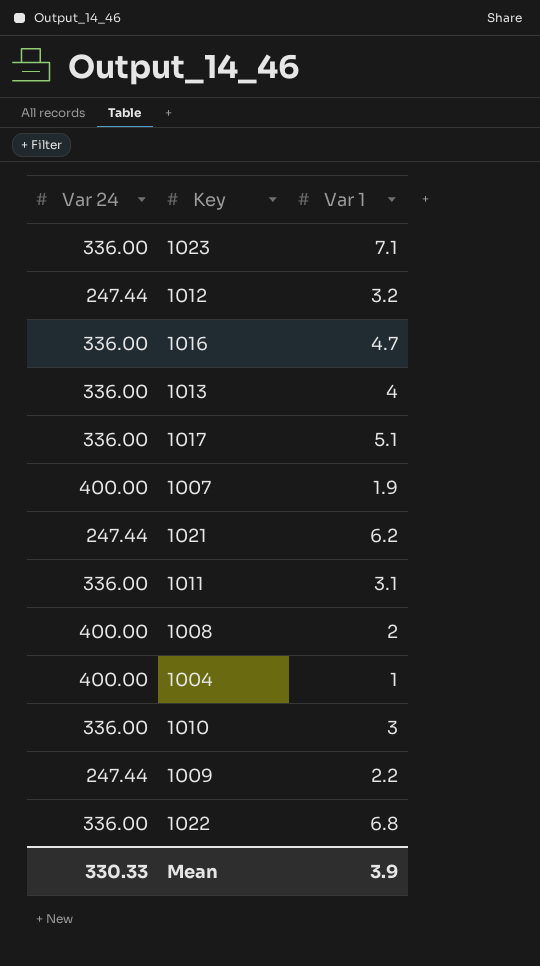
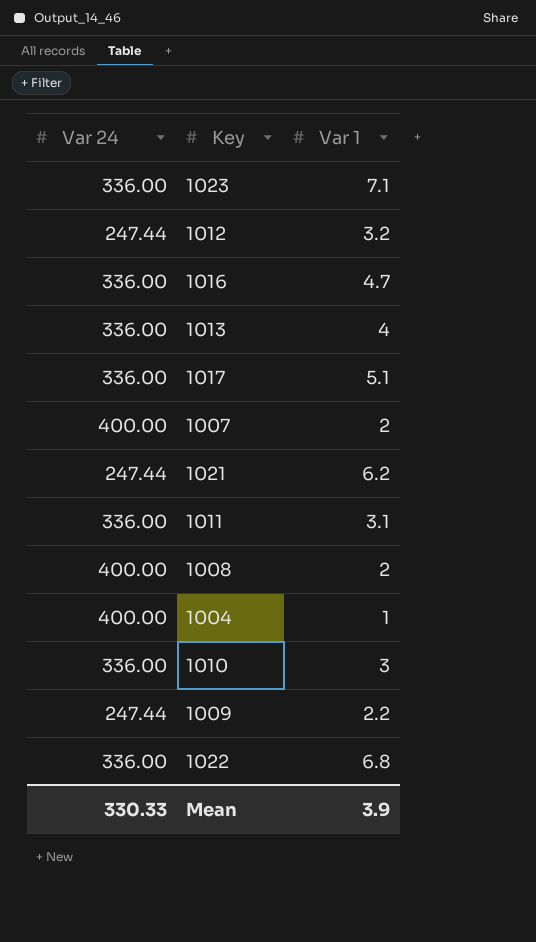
1007 | Var 1: 1.9 -> 2

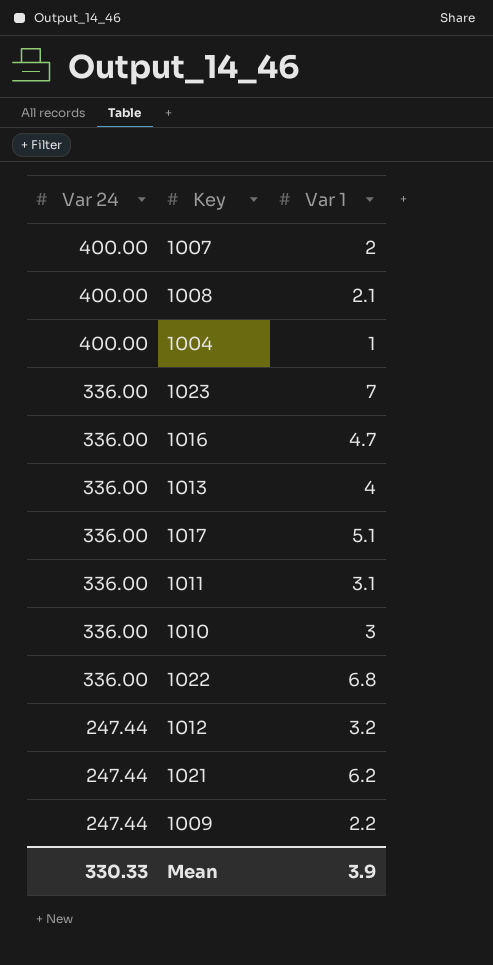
row order: none -> Var 24 descending
1008 | Var 1: 2 -> 2.1
1023 | Var 1: 7.1 -> 7

